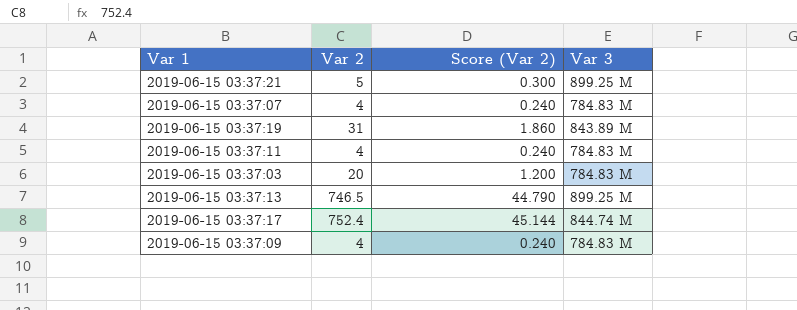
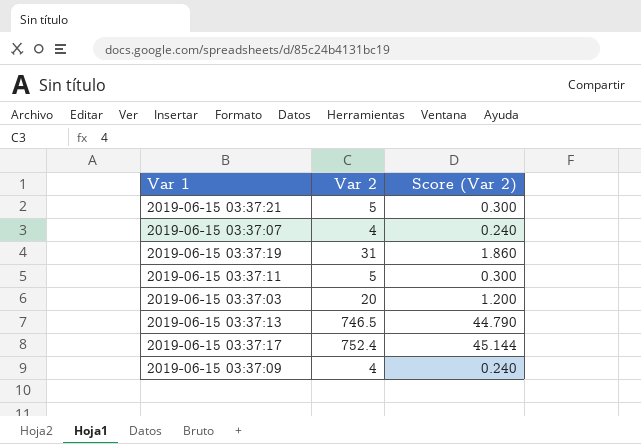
column Var 3 | position: 4 -> none
2019-06-15 03:37:11 | Var 2: 4 -> 5
2019-06-15 03:37:11 | Score (Var 2): 0.240 -> 0.300

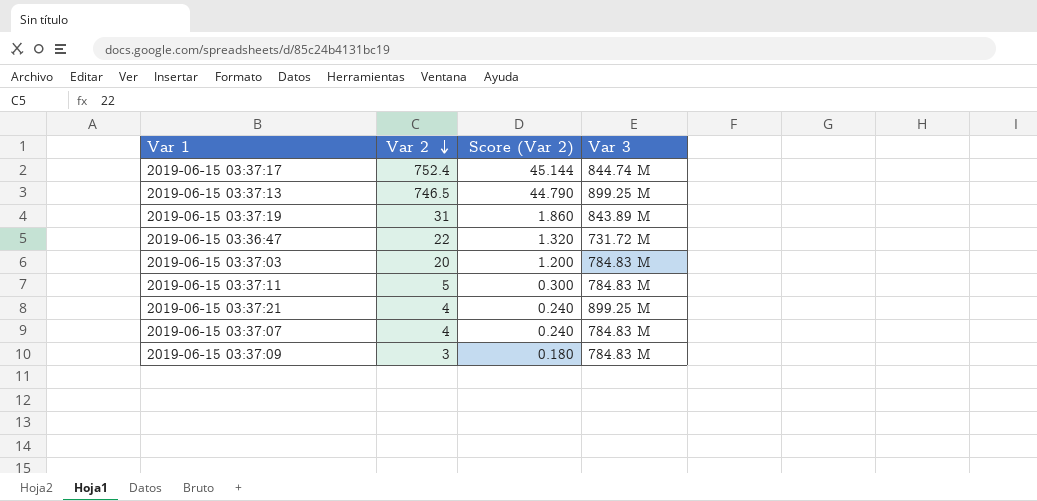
row order: none -> Var 2 descending
column Var 3 | position: none -> 4
row 2019-06-15 03:36:47: none -> 22 | 1.320 | 731.72 M
2019-06-15 03:37:21 | Var 2: 5 -> 4
2019-06-15 03:37:21 | Score (Var 2): 0.300 -> 0.240
2019-06-15 03:37:09 | Var 2: 4 -> 3
2019-06-15 03:37:09 | Score (Var 2): 0.240 -> 0.180

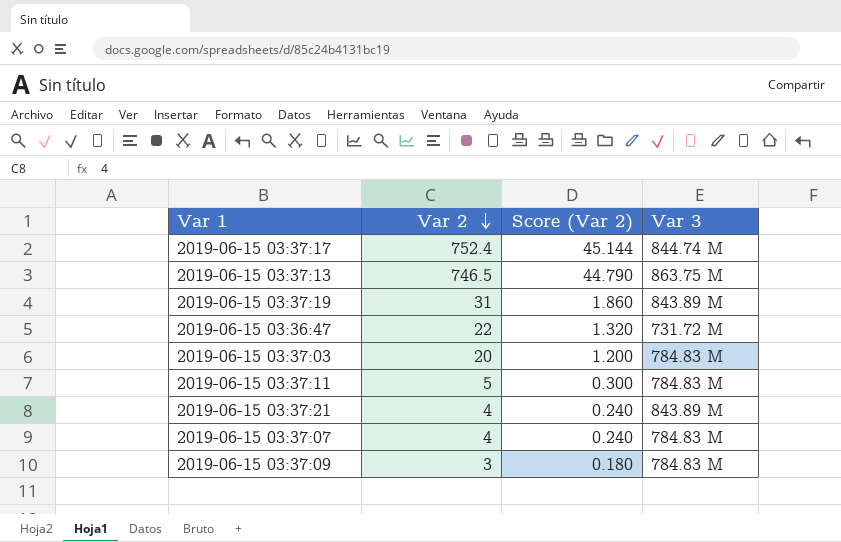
2019-06-15 03:37:13 | Var 3: 899.25 M -> 863.75 M
2019-06-15 03:37:21 | Var 3: 899.25 M -> 843.89 M

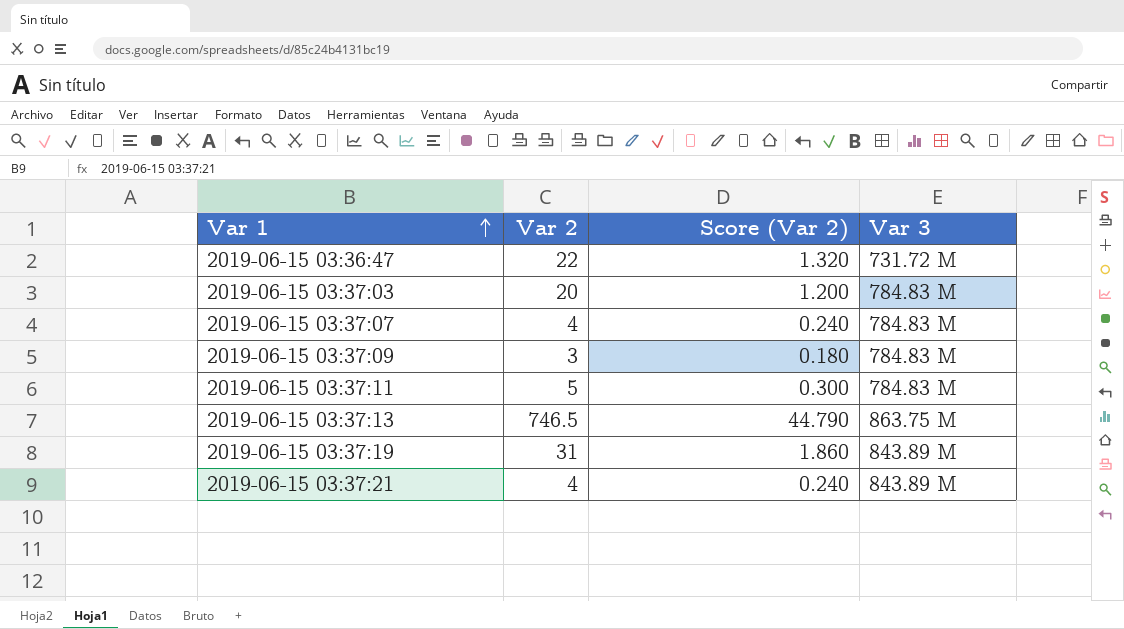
row order: Var 2 descending -> Var 1 ascending
row 2019-06-15 03:37:17: 752.4 | 45.144 | 844.74 M -> none

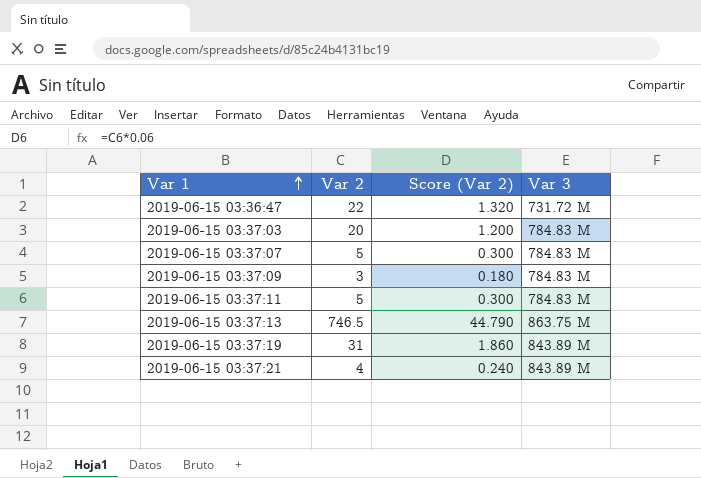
2019-06-15 03:37:07 | Var 2: 4 -> 5
2019-06-15 03:37:07 | Score (Var 2): 0.240 -> 0.300

